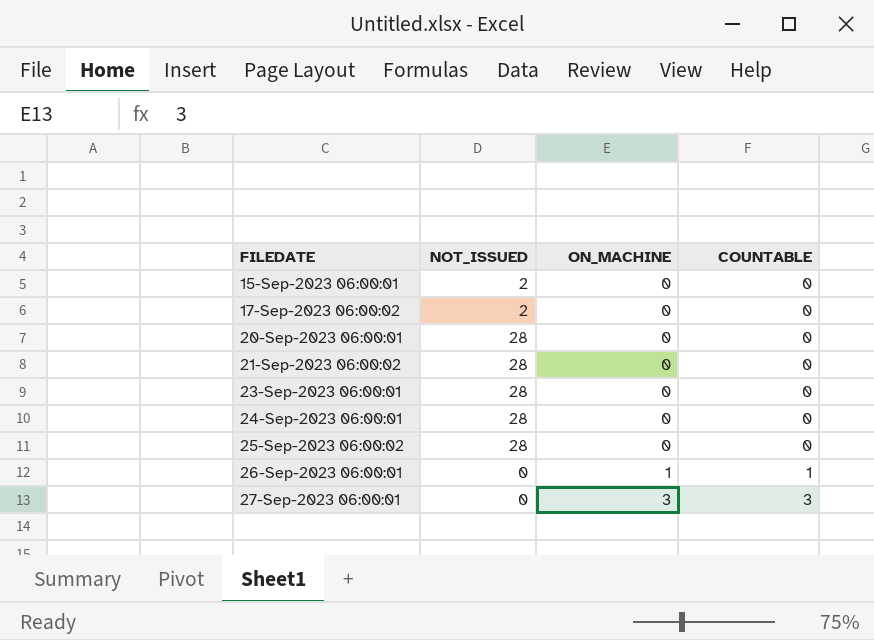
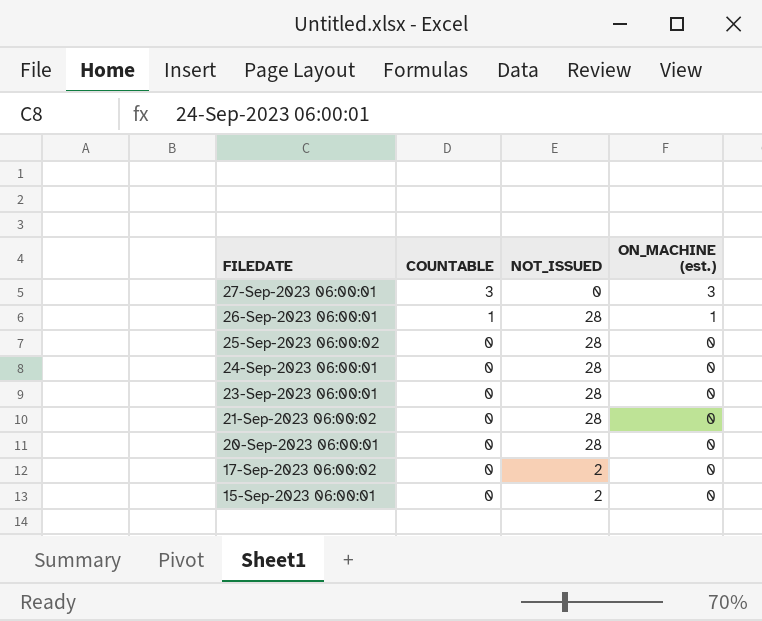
row order: FILEDATE ascending -> FILEDATE descending
column COUNTABLE | position: 4 -> 2
column name: ON_MACHINE -> ON_MACHINE (est.)
26-Sep-2023 06:00:01 | NOT_ISSUED: 0 -> 28

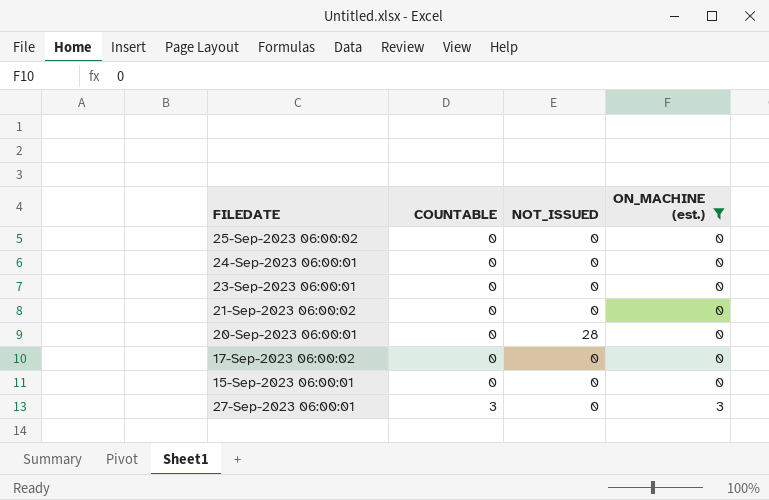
filter: none -> ON_MACHINE (est.) != 1
row order: FILEDATE descending -> COUNTABLE ascending
25-Sep-2023 06:00:02 | NOT_ISSUED: 28 -> 0
24-Sep-2023 06:00:01 | NOT_ISSUED: 28 -> 0
23-Sep-2023 06:00:01 | NOT_ISSUED: 28 -> 0
21-Sep-2023 06:00:02 | NOT_ISSUED: 28 -> 0
17-Sep-2023 06:00:02 | NOT_ISSUED: 2 -> 0
15-Sep-2023 06:00:01 | NOT_ISSUED: 2 -> 0

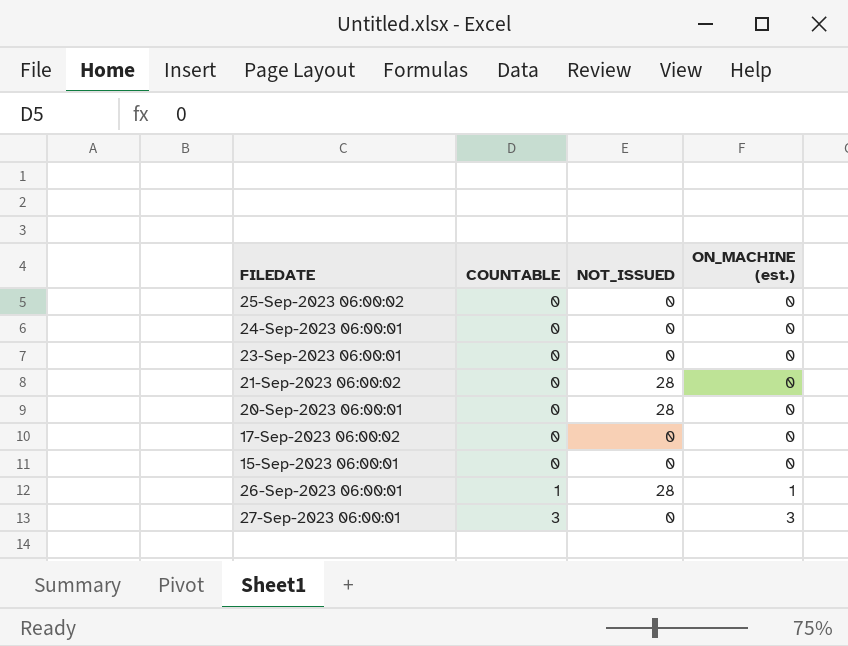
filter: ON_MACHINE (est.) != 1 -> none
21-Sep-2023 06:00:02 | NOT_ISSUED: 0 -> 28

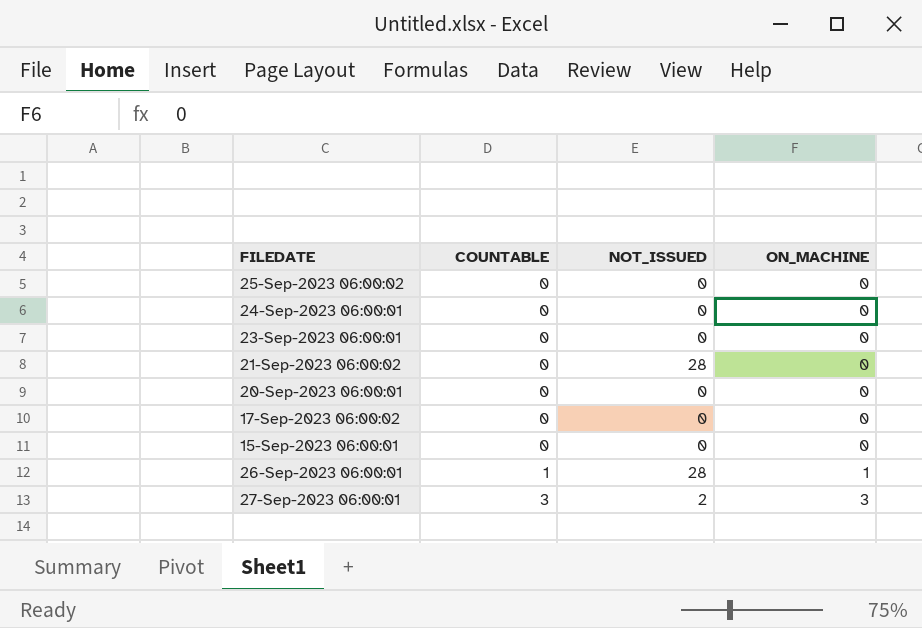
column name: ON_MACHINE (est.) -> ON_MACHINE
20-Sep-2023 06:00:01 | NOT_ISSUED: 28 -> 0
27-Sep-2023 06:00:01 | NOT_ISSUED: 0 -> 2

